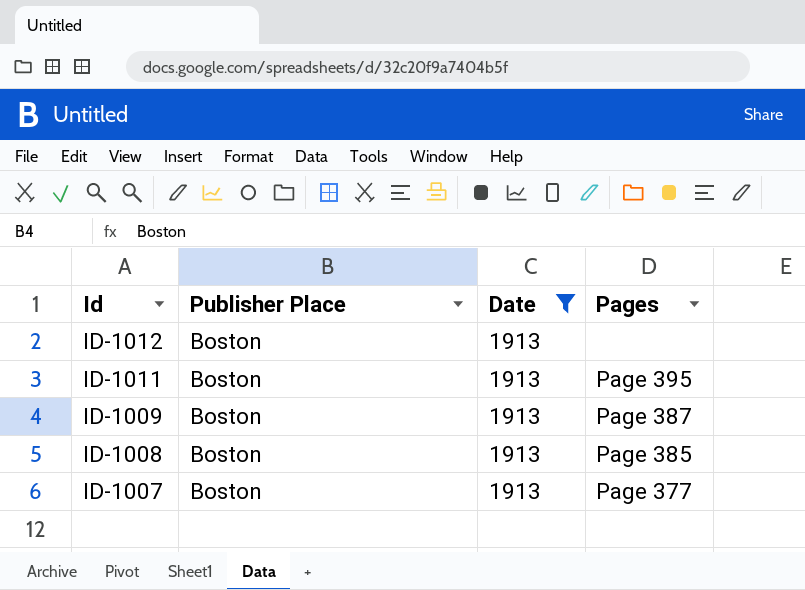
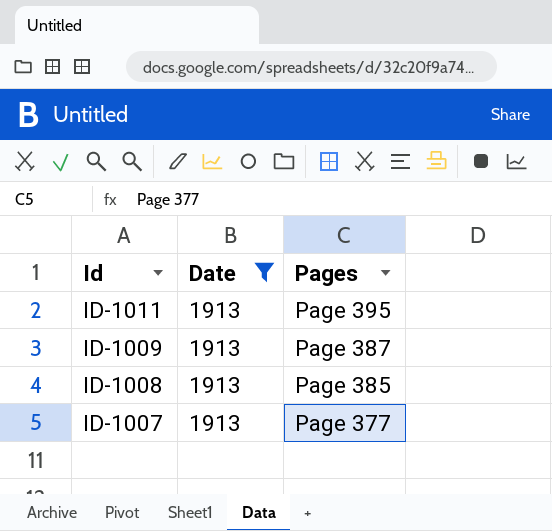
column Publisher Place | position: 2 -> none
row ID-1012: Boston | 1913 | none -> none

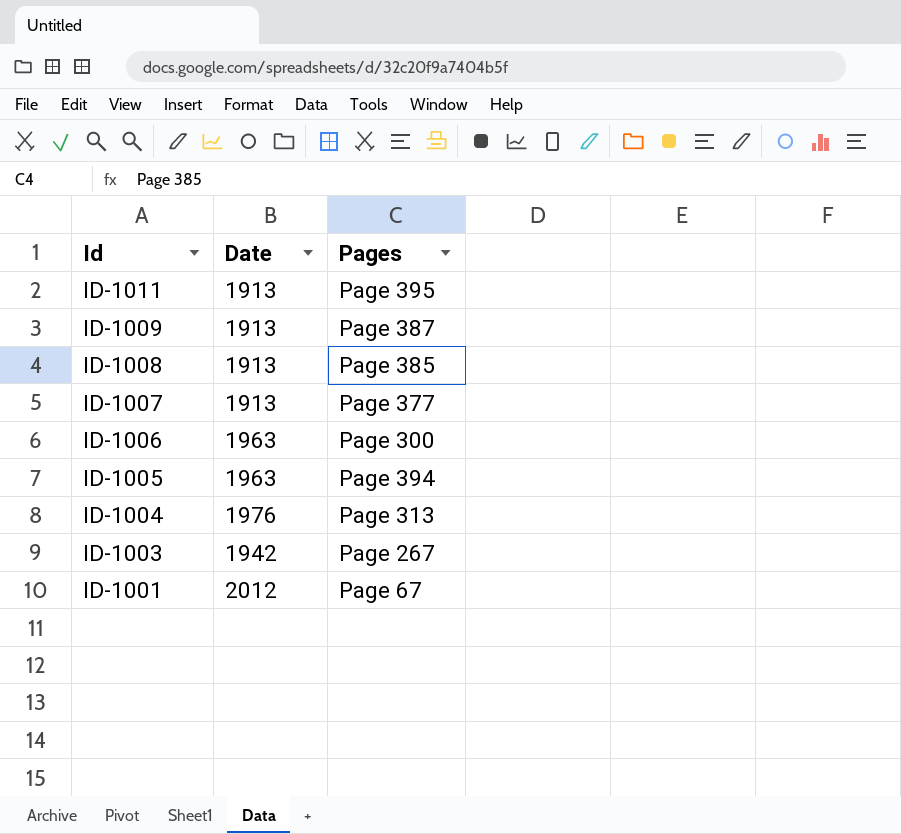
filter: Date = 1913 -> none

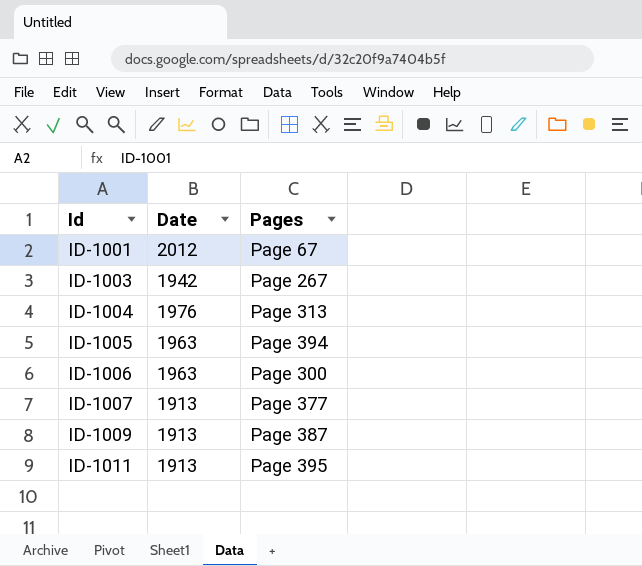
row order: Id descending -> Id ascending
row ID-1008: 1913 | Page 385 -> none

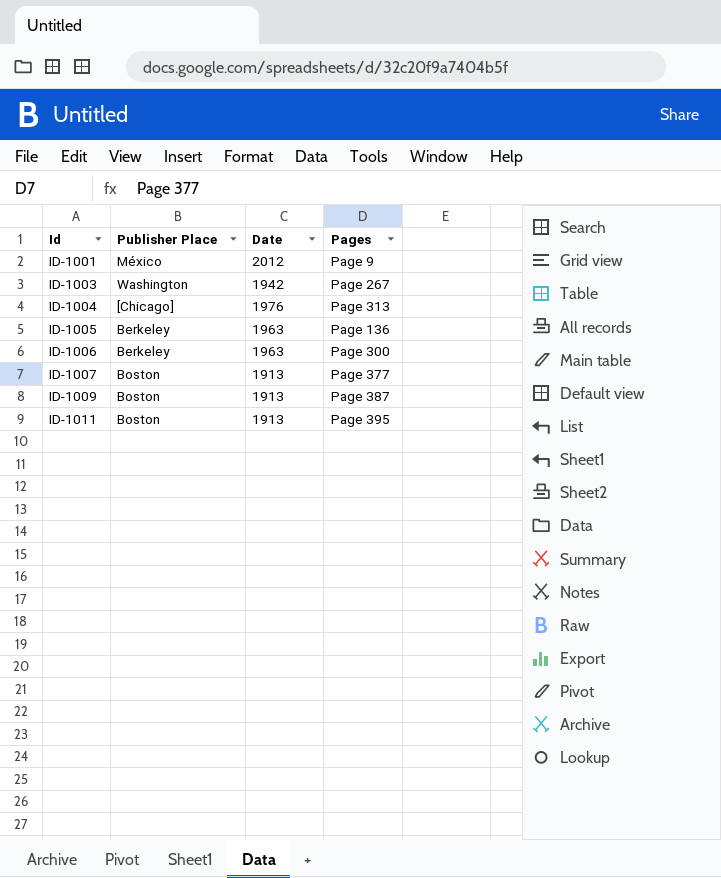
column Publisher Place | position: none -> 2
ID-1001 | Pages: Page 67 -> Page 9
ID-1005 | Pages: Page 394 -> Page 136

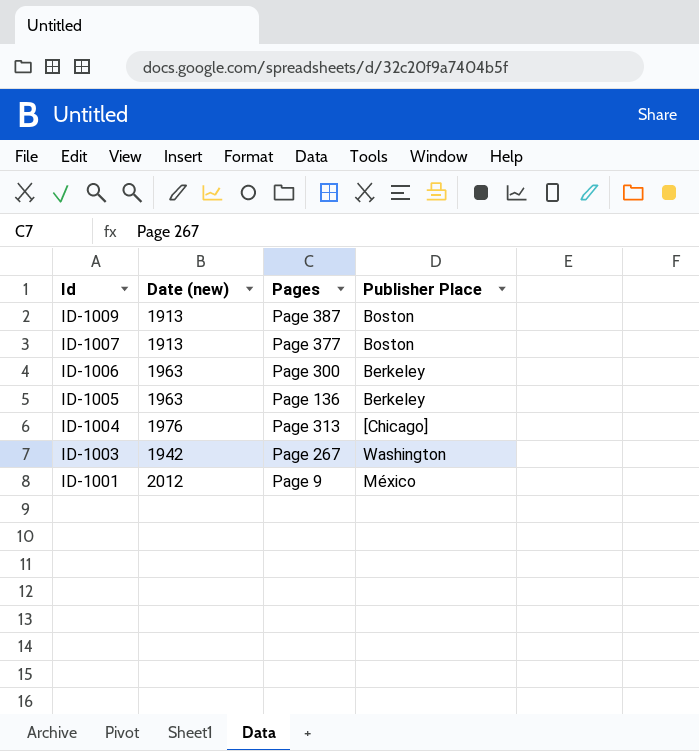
row order: Id ascending -> Id descending
column name: Date -> Date (new)
column Publisher Place | position: 2 -> 4
row ID-1011: Boston | 1913 | Page 395 -> none

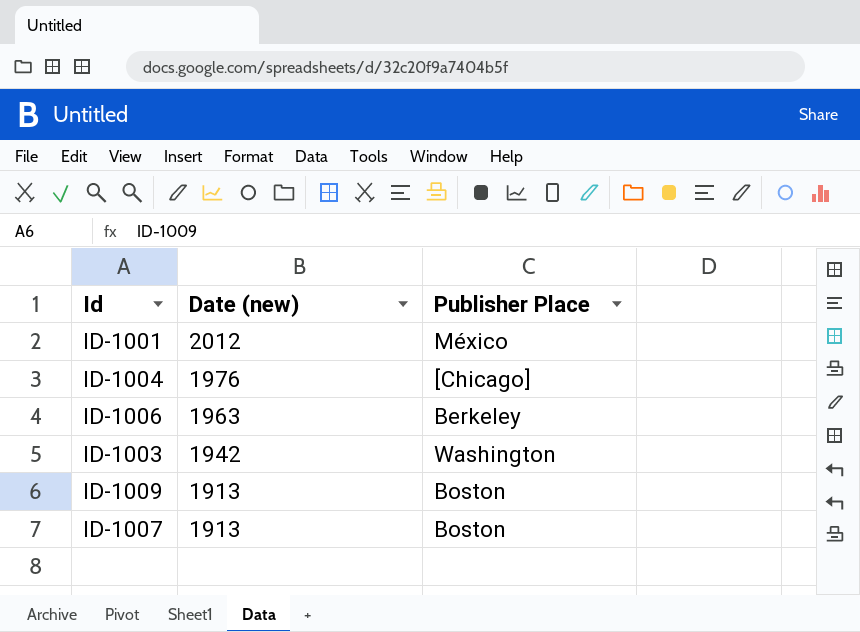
row order: Id descending -> Date (new) descending
column Pages | position: 3 -> none
row ID-1005: 1963 | Page 136 | Berkeley -> none

